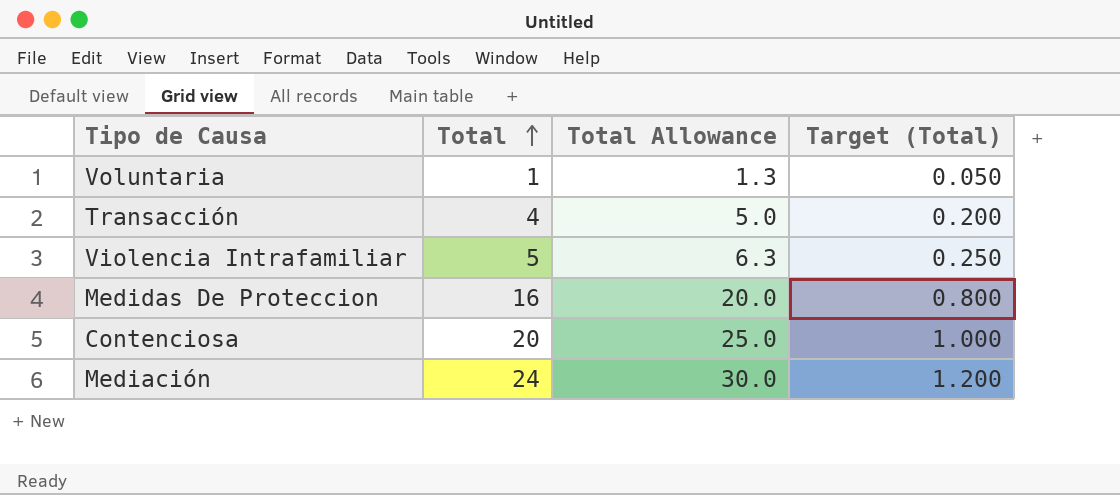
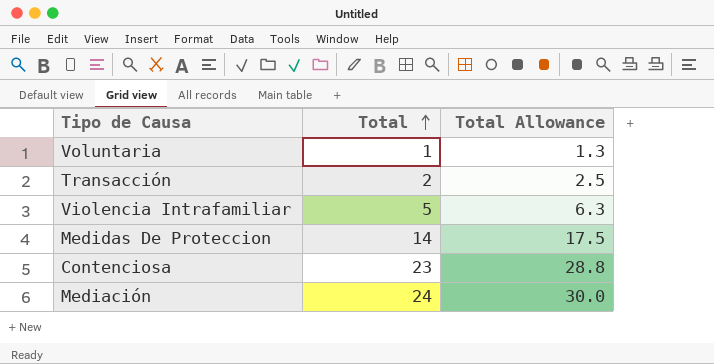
column Target (Total) | formula: [Total] * 0.05 -> none
Transacción | Total: 4 -> 2
Transacción | Total Allowance: 5.0 -> 2.5
Medidas De Proteccion | Total: 16 -> 14
Medidas De Proteccion | Total Allowance: 20.0 -> 17.5
Contenciosa | Total: 20 -> 23
Contenciosa | Total Allowance: 25.0 -> 28.8

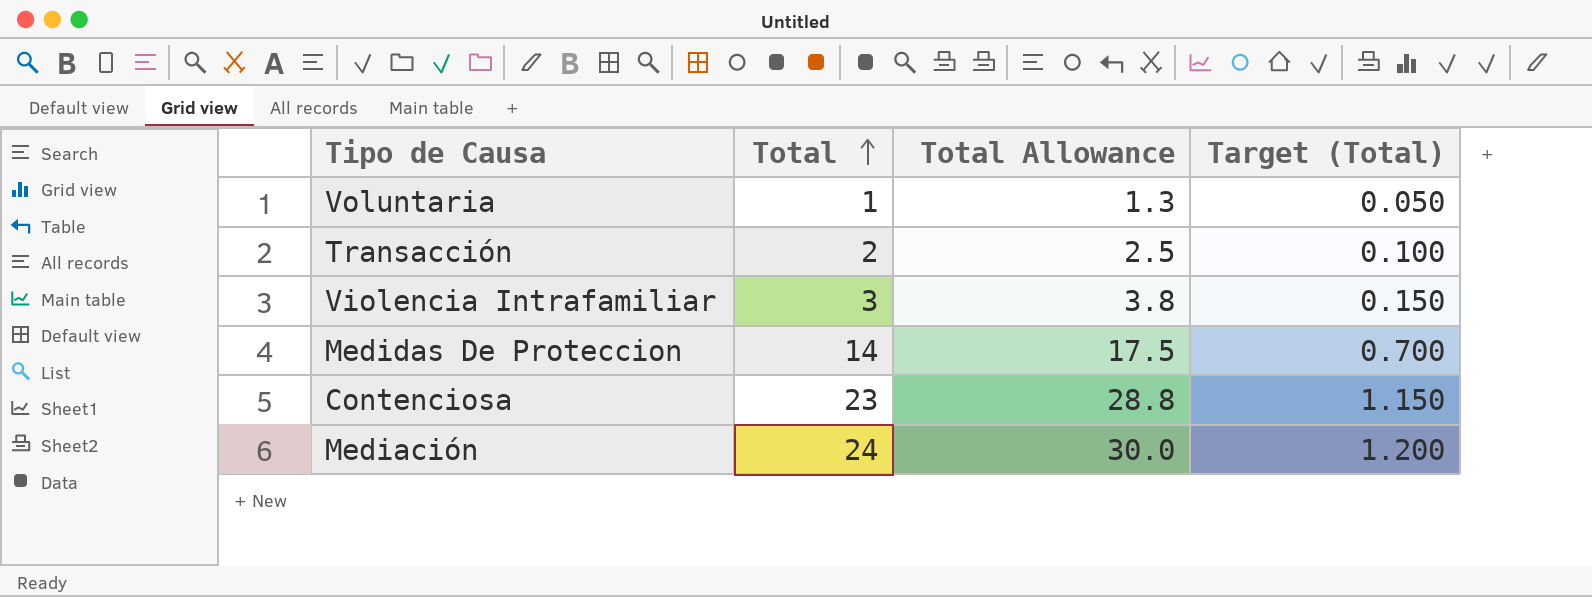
column Target (Total) | formula: none -> [Total] * 0.05
Violencia Intrafamiliar | Total: 5 -> 3
Violencia Intrafamiliar | Total Allowance: 6.3 -> 3.8

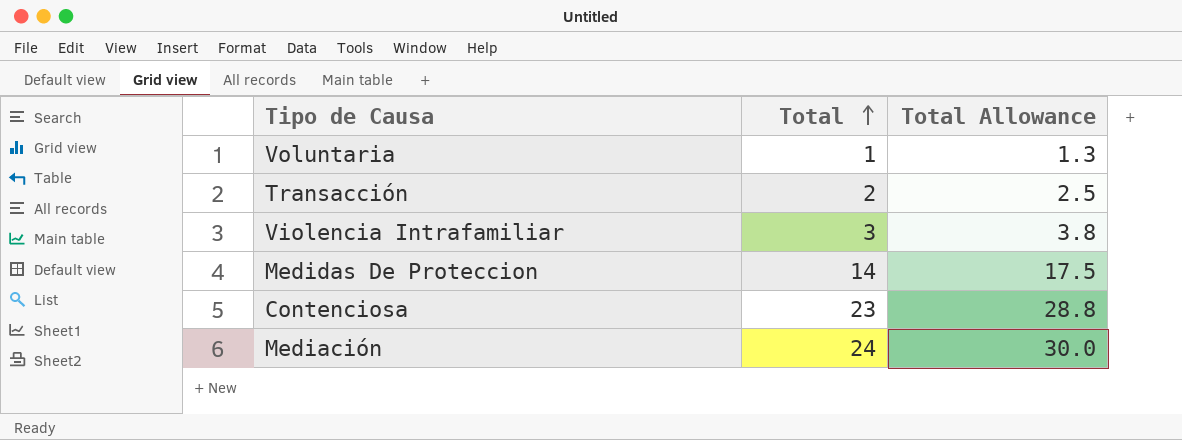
column Target (Total) | formula: [Total] * 0.05 -> none

